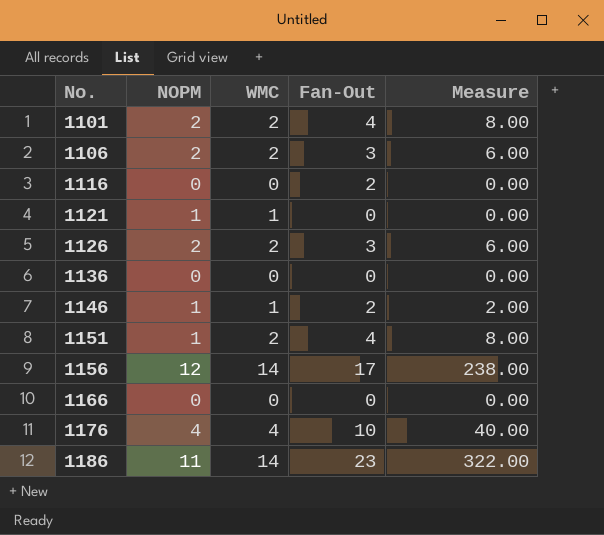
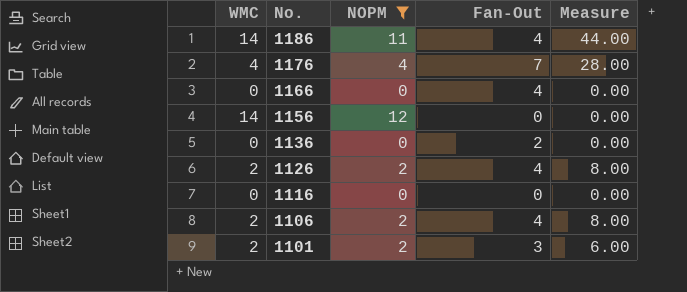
filter: none -> NOPM != 1
row order: No. ascending -> No. descending
column WMC | position: 3 -> 1
column Measure | formula: [WMC] * [Fan-Out] -> [NOPM] * [Fan-Out]
1186 | Fan-Out: 23 -> 4
1176 | Fan-Out: 10 -> 7
1166 | Fan-Out: 0 -> 4
1156 | Fan-Out: 17 -> 0
1136 | Fan-Out: 0 -> 2
1126 | Fan-Out: 3 -> 4
1116 | Fan-Out: 2 -> 0
1106 | Fan-Out: 3 -> 4
1101 | Fan-Out: 4 -> 3

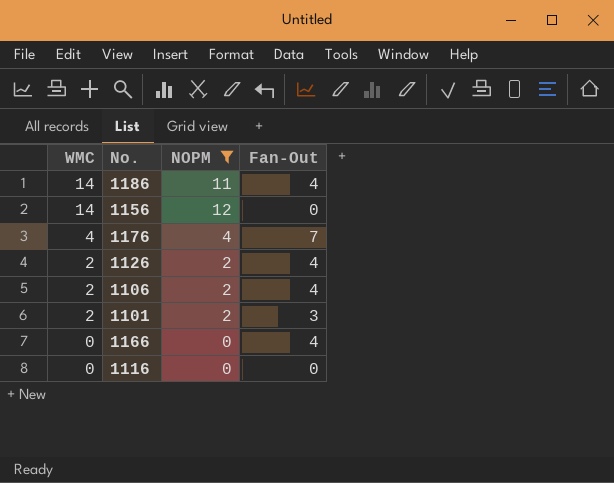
row order: No. descending -> WMC descending
column Measure | formula: [NOPM] * [Fan-Out] -> none
row 1136: 0 | 0 | 2 | 0.00 -> none

